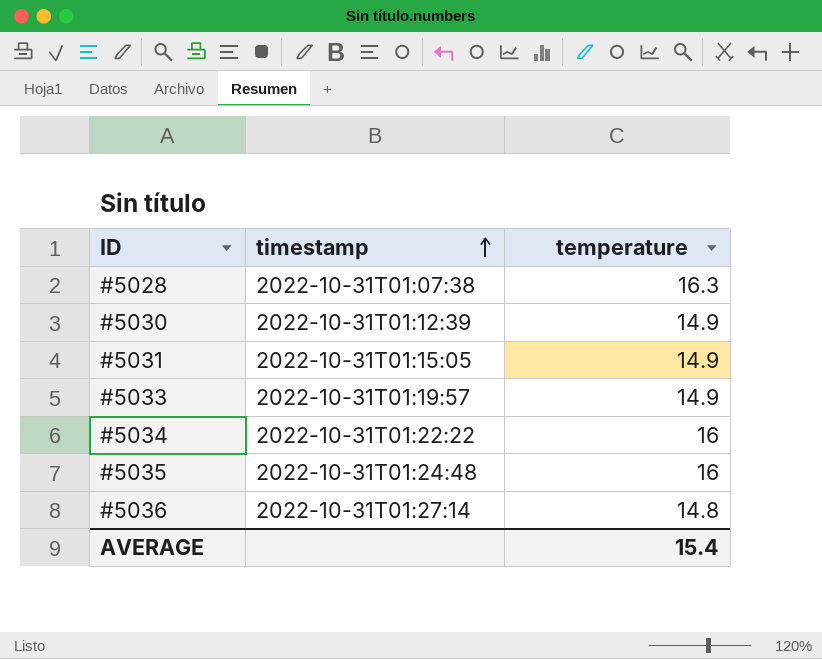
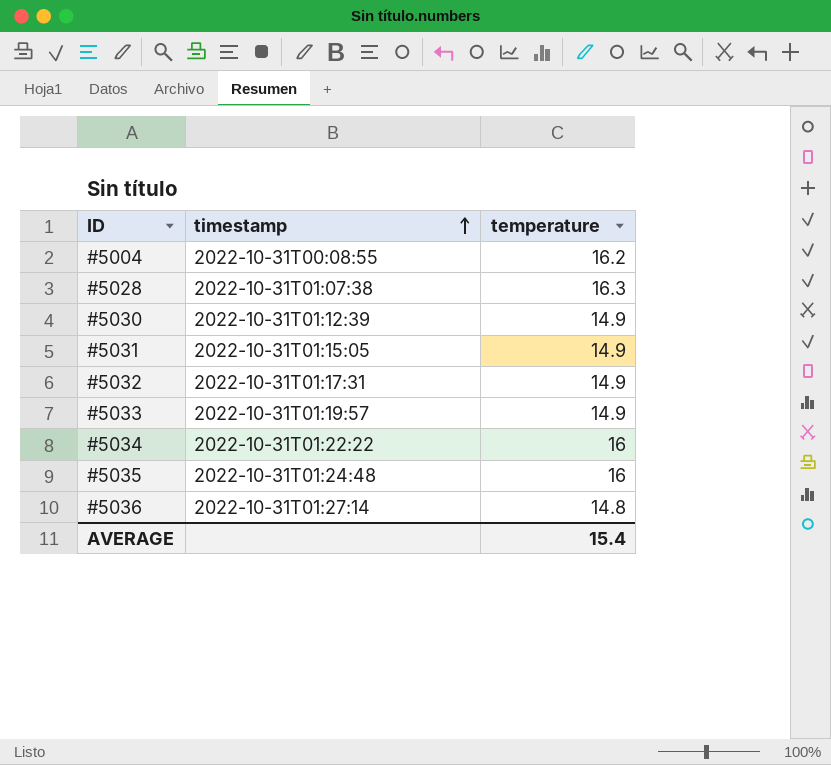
row #5004: none -> 2022-10-31T00:08:55 | 16.2
row #5032: none -> 2022-10-31T01:17:31 | 14.9

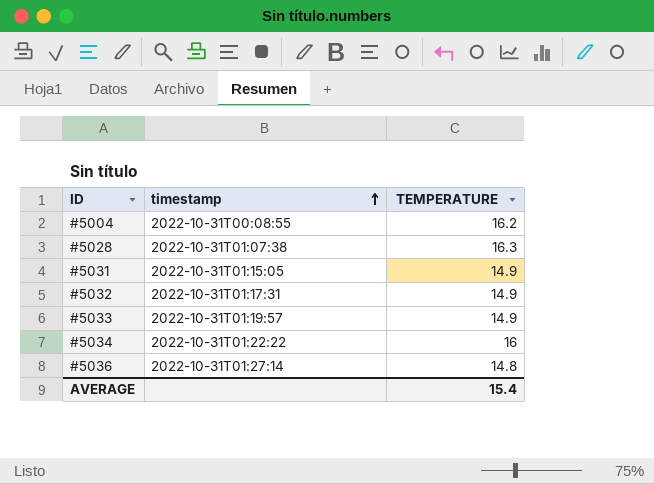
column name: temperature -> TEMPERATURE
row #5030: 2022-10-31T01:12:39 | 14.9 -> none
row #5035: 2022-10-31T01:24:48 | 16 -> none

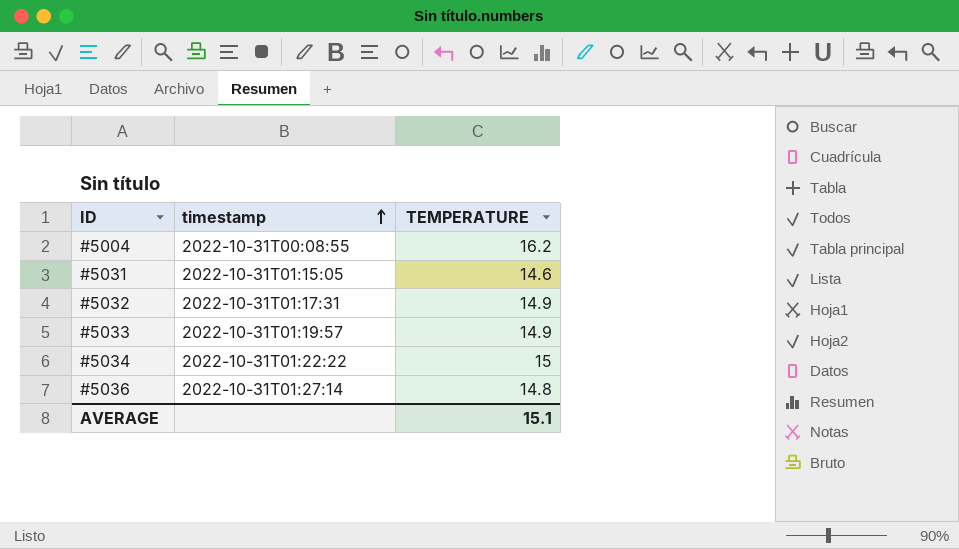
row #5028: 2022-10-31T01:07:38 | 16.3 -> none
#5031 | TEMPERATURE: 14.9 -> 14.6
#5034 | TEMPERATURE: 16 -> 15
AVERAGE | TEMPERATURE: 15.4 -> 15.1

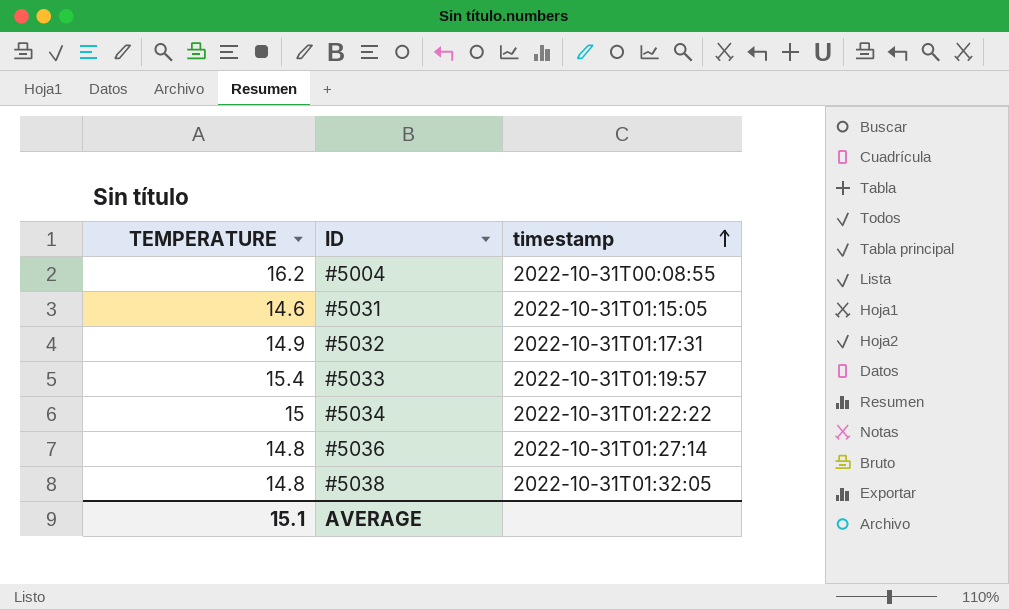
column TEMPERATURE | position: 3 -> 1
#5033 | TEMPERATURE: 14.9 -> 15.4
row #5038: none -> 14.8 | 2022-10-31T01:32:05

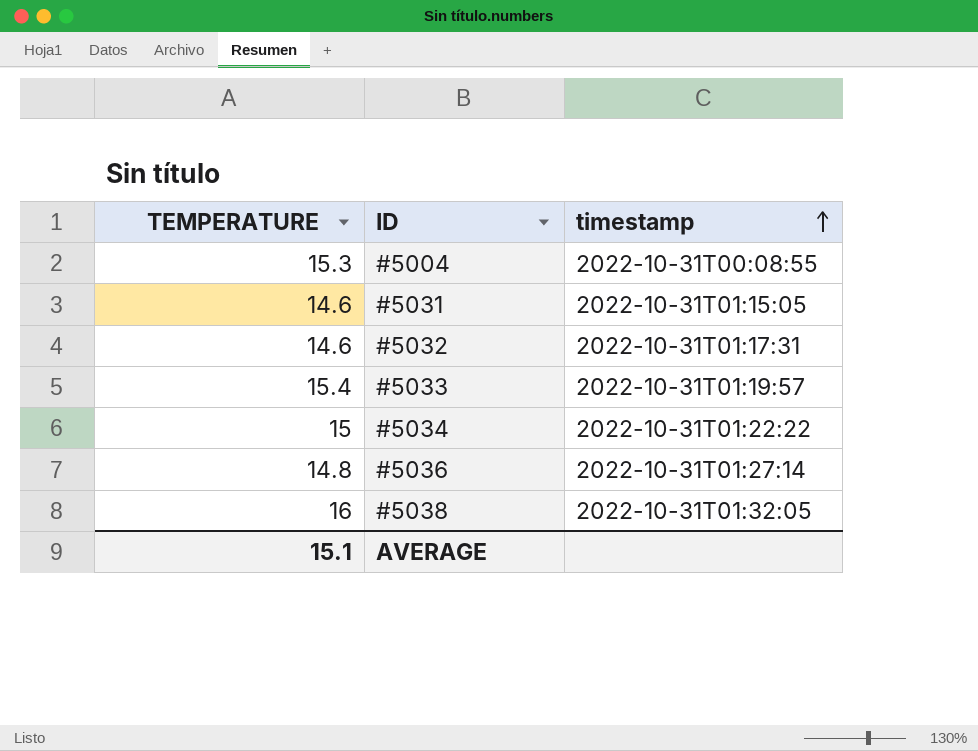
#5004 | TEMPERATURE: 16.2 -> 15.3
#5032 | TEMPERATURE: 14.9 -> 14.6
#5038 | TEMPERATURE: 14.8 -> 16

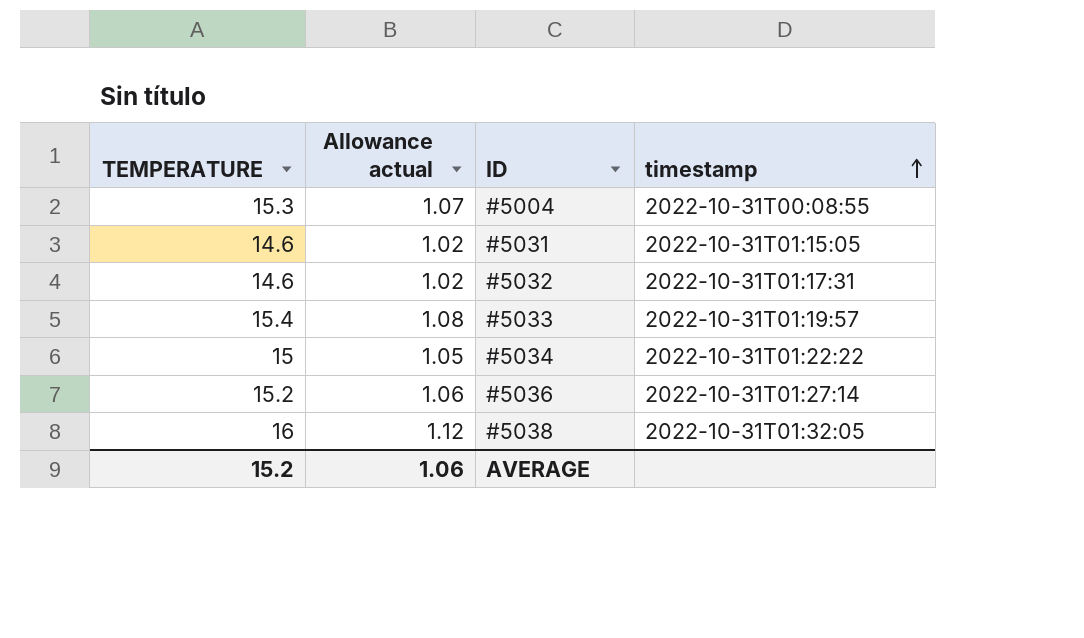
column Allowance actual | formula: none -> [TEMPERATURE] * 0.07
#5036 | TEMPERATURE: 14.8 -> 15.2
AVERAGE | TEMPERATURE: 15.1 -> 15.2

